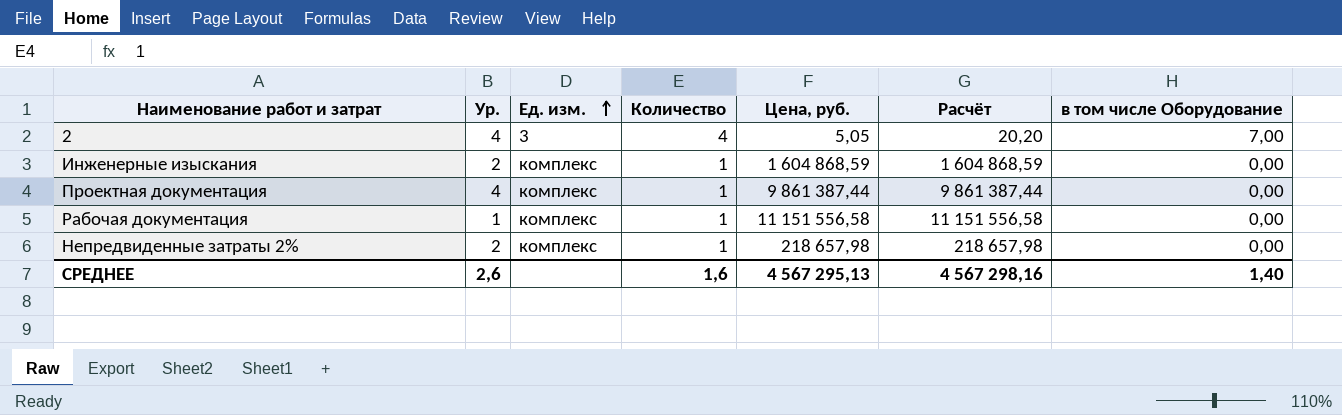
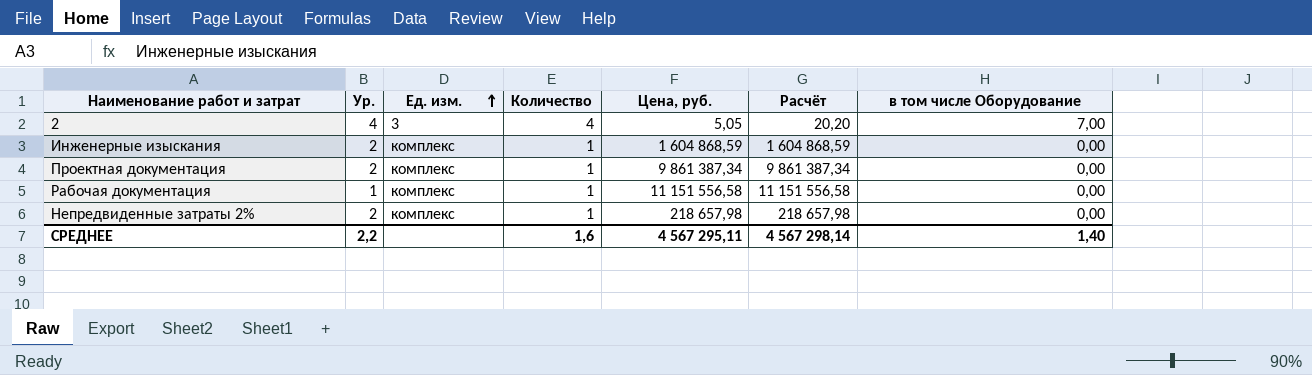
Проектная документация | Ур.: 4 -> 2
Проектная документация | Цена, руб.: 9 861 387,44 -> 9 861 387,34
Проектная документация | Расчёт: 9 861 387,44 -> 9 861 387,34
СРЕДНЕЕ | Ур.: 2,6 -> 2,2
СРЕДНЕЕ | Цена, руб.: 4 567 295,13 -> 4 567 295,11
СРЕДНЕЕ | Расчёт: 4 567 298,16 -> 4 567 298,14

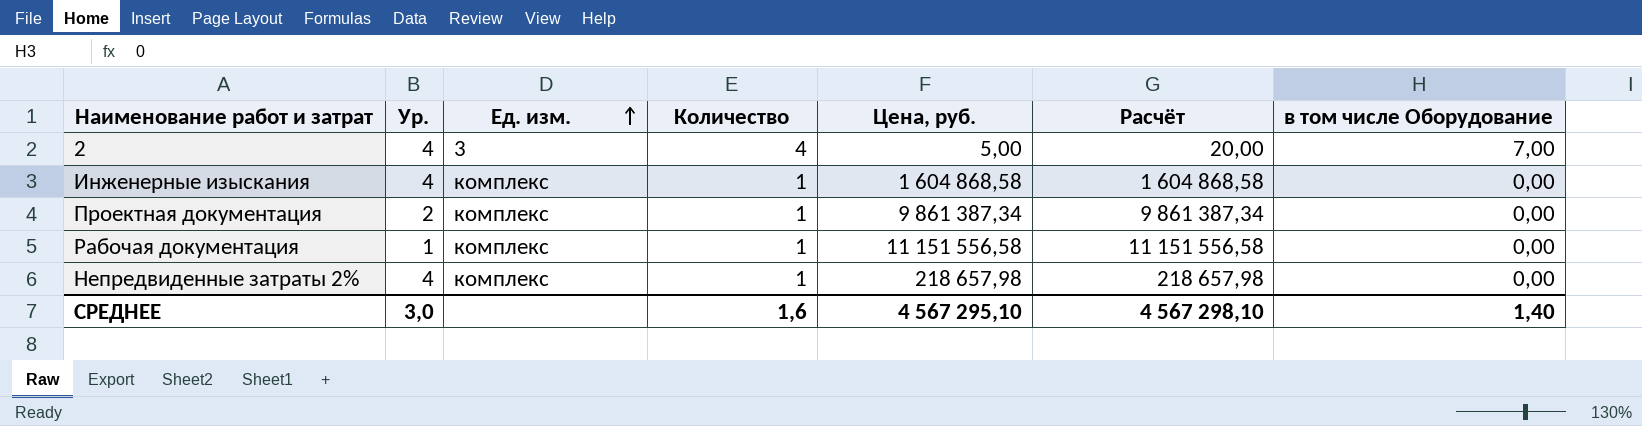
2 | Цена, руб.: 5,05 -> 5,00
2 | Расчёт: 20,20 -> 20,00
Инженерные изыскания | Ур.: 2 -> 4
Инженерные изыскания | Цена, руб.: 1 604 868,59 -> 1 604 868,58
Инженерные изыскания | Расчёт: 1 604 868,59 -> 1 604 868,58
Непредвиденные затраты 2% | Ур.: 2 -> 4
СРЕДНЕЕ | Ур.: 2,2 -> 3,0
СРЕДНЕЕ | Цена, руб.: 4 567 295,11 -> 4 567 295,10
СРЕДНЕЕ | Расчёт: 4 567 298,14 -> 4 567 298,10

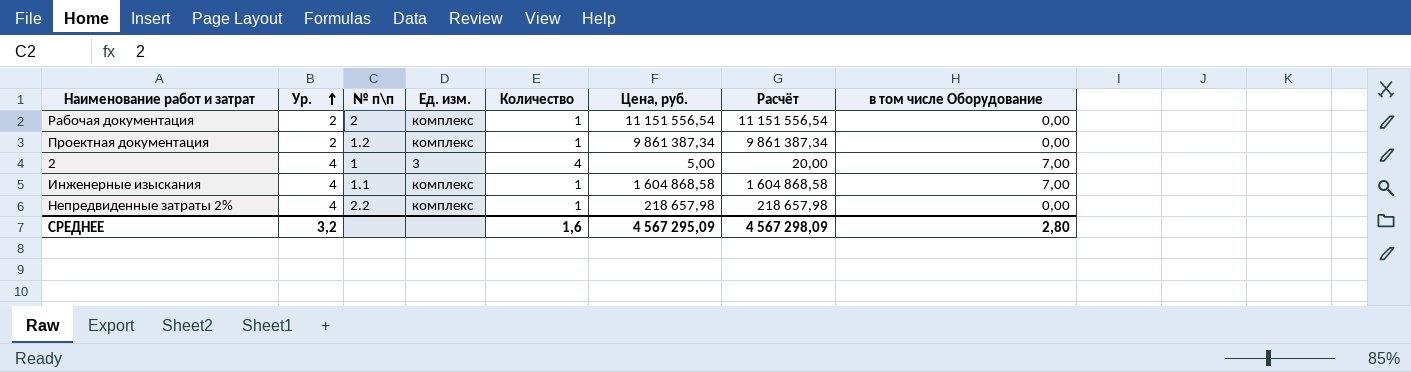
row order: Ед. изм. ascending -> Ур. ascending
column № п\п | position: none -> 3
Рабочая документация | Ур.: 1 -> 2
Рабочая документация | Цена, руб.: 11 151 556,58 -> 11 151 556,54
Рабочая документация | Расчёт: 11 151 556,58 -> 11 151 556,54
Инженерные изыскания | в том числе Оборудование: 0,00 -> 7,00
СРЕДНЕЕ | Ур.: 3,0 -> 3,2
СРЕДНЕЕ | Цена, руб.: 4 567 295,10 -> 4 567 295,09
СРЕДНЕЕ | Расчёт: 4 567 298,10 -> 4 567 298,09
СРЕДНЕЕ | в том числе Оборудование: 1,40 -> 2,80

